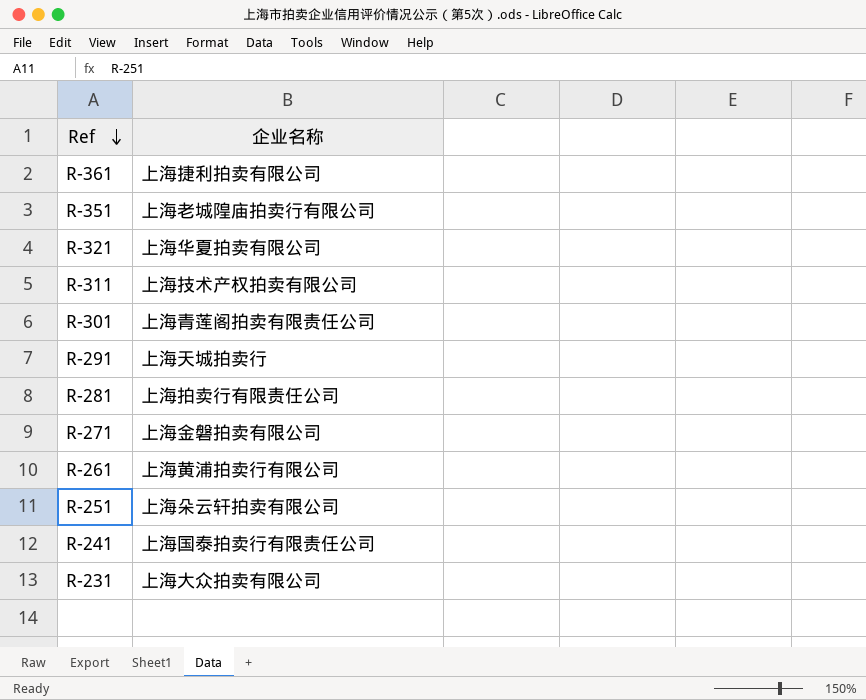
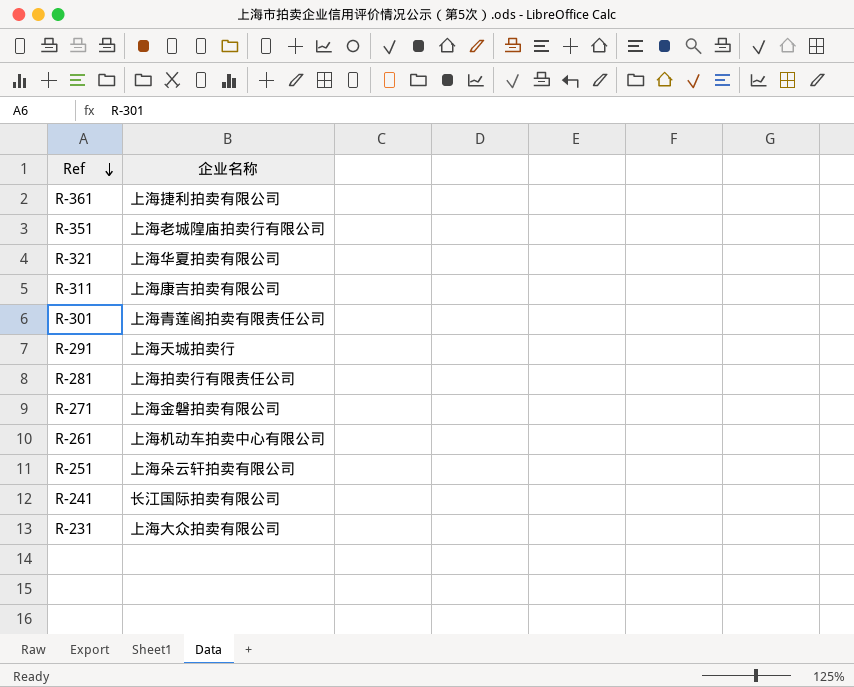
R-311 | 企业名称: 上海技术产权拍卖有限公司 -> 上海康吉拍卖有限公司
R-261 | 企业名称: 上海黄浦拍卖行有限公司 -> 上海机动车拍卖中心有限公司
R-241 | 企业名称: 上海国泰拍卖行有限责任公司 -> 长江国际拍卖有限公司

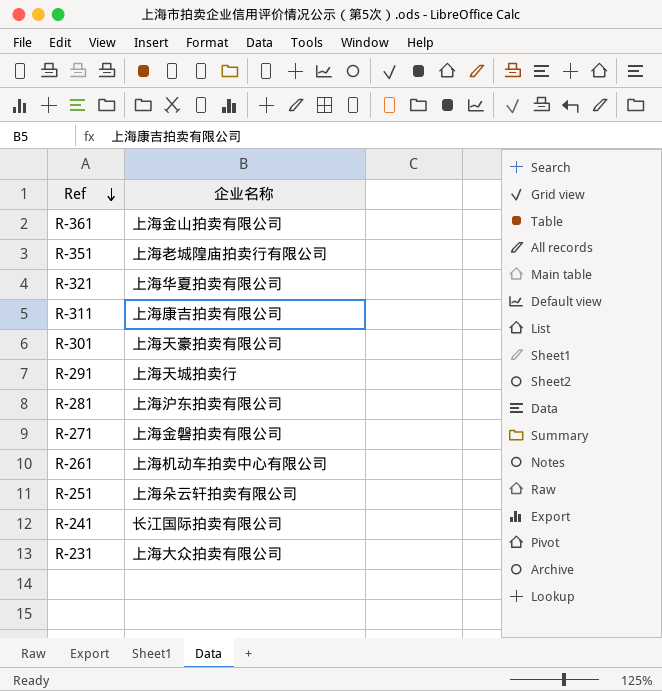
R-361 | 企业名称: 上海捷利拍卖有限公司 -> 上海金山拍卖有限公司
R-301 | 企业名称: 上海青莲阁拍卖有限责任公司 -> 上海天豪拍卖有限公司
R-281 | 企业名称: 上海拍卖行有限责任公司 -> 上海沪东拍卖有限公司

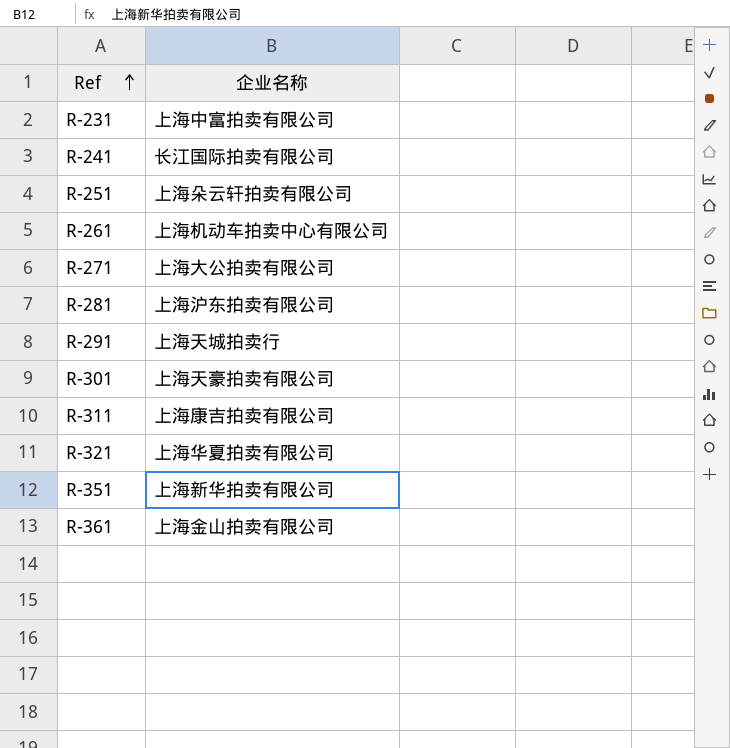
row order: Ref descending -> Ref ascending
R-231 | 企业名称: 上海大众拍卖有限公司 -> 上海中富拍卖有限公司
R-271 | 企业名称: 上海金磐拍卖有限公司 -> 上海大公拍卖有限公司
R-351 | 企业名称: 上海老城隍庙拍卖行有限公司 -> 上海新华拍卖有限公司

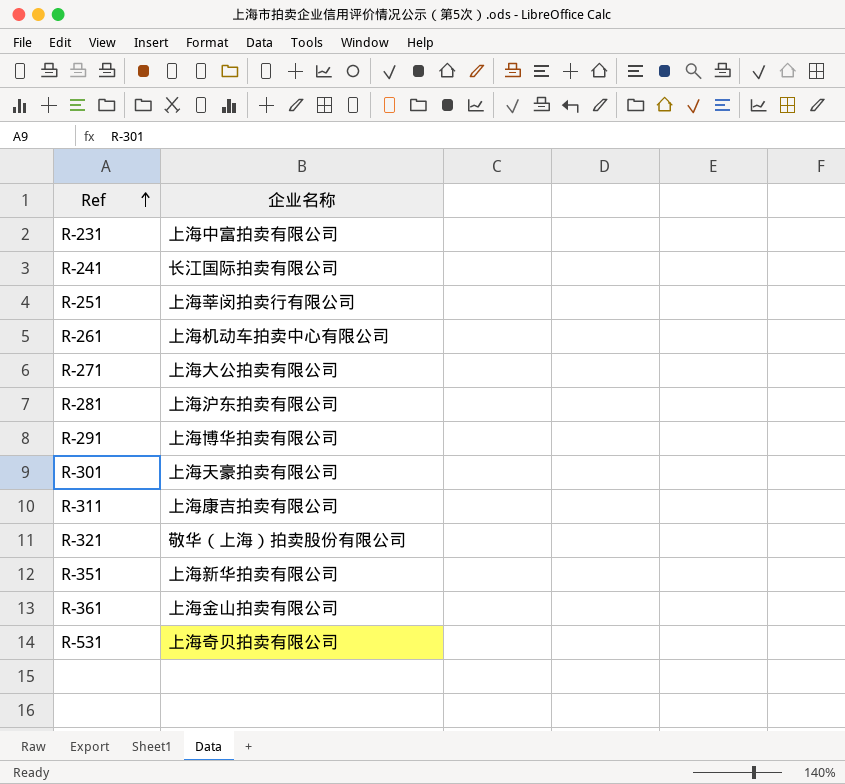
R-251 | 企业名称: 上海朵云轩拍卖有限公司 -> 上海莘闵拍卖行有限公司
R-291 | 企业名称: 上海天城拍卖行 -> 上海博华拍卖有限公司
R-321 | 企业名称: 上海华夏拍卖有限公司 -> 敬华（上海）拍卖股份有限公司
row R-531: none -> 上海奇贝拍卖有限公司

